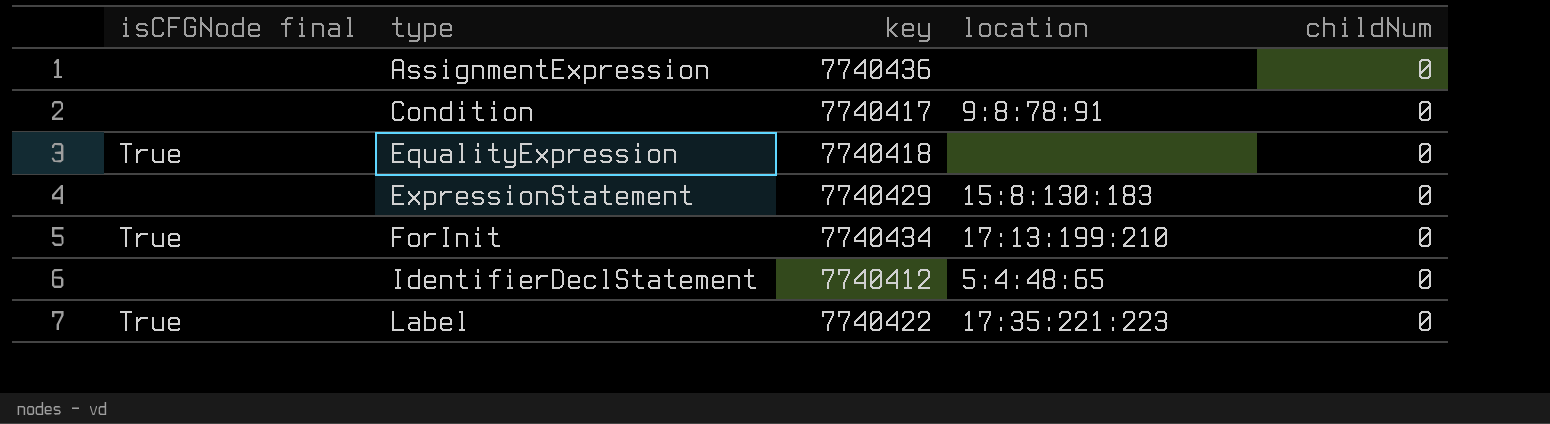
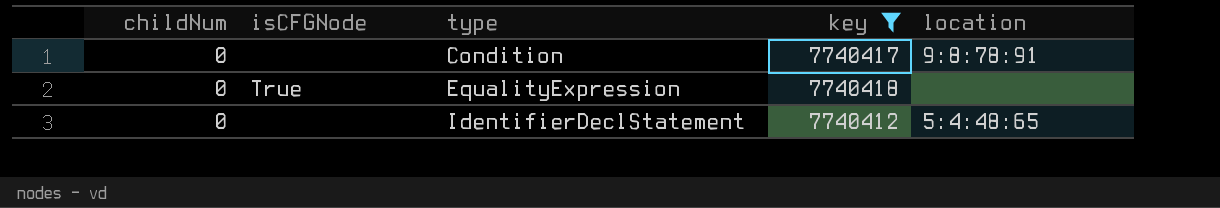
filter: none -> key <= 7740418
column childNum | position: 5 -> 1
column name: isCFGNode final -> isCFGNode

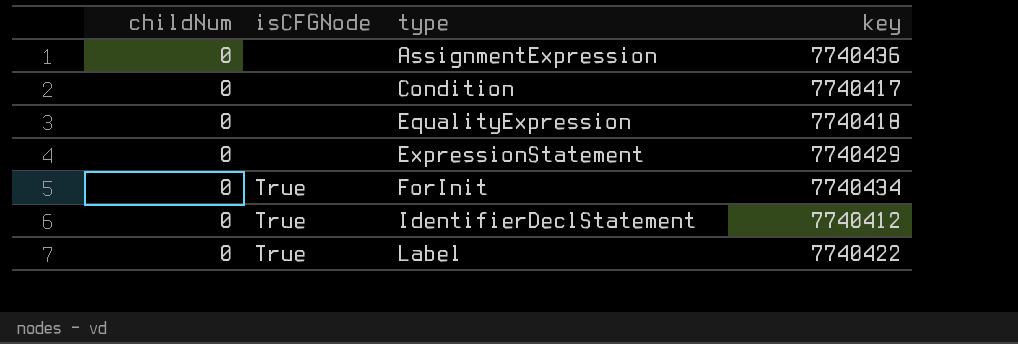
filter: key <= 7740418 -> none
column location | position: 5 -> none
EqualityExpression | isCFGNode: True -> none
IdentifierDeclStatement | isCFGNode: none -> True

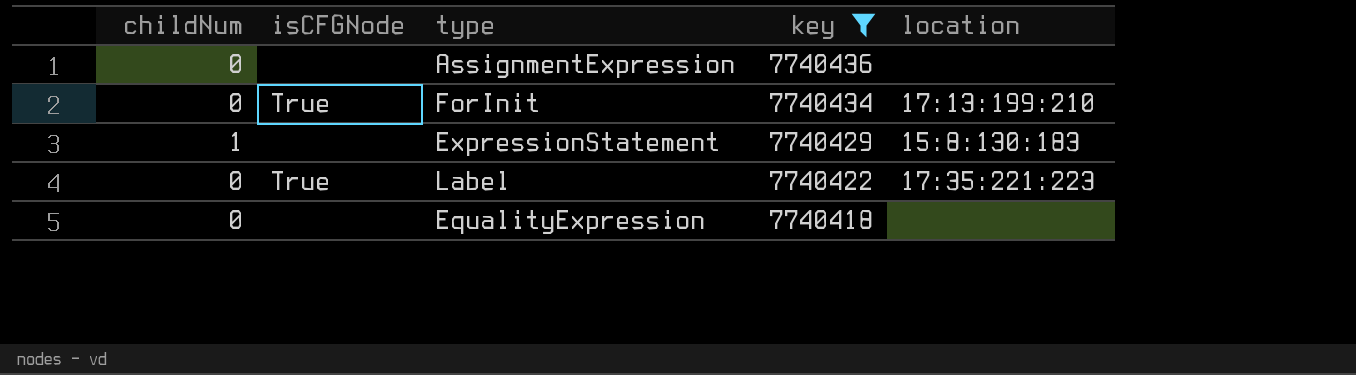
filter: none -> key >= 7740418
row order: type ascending -> key descending
column location | position: none -> 5
ExpressionStatement | childNum: 0 -> 1

